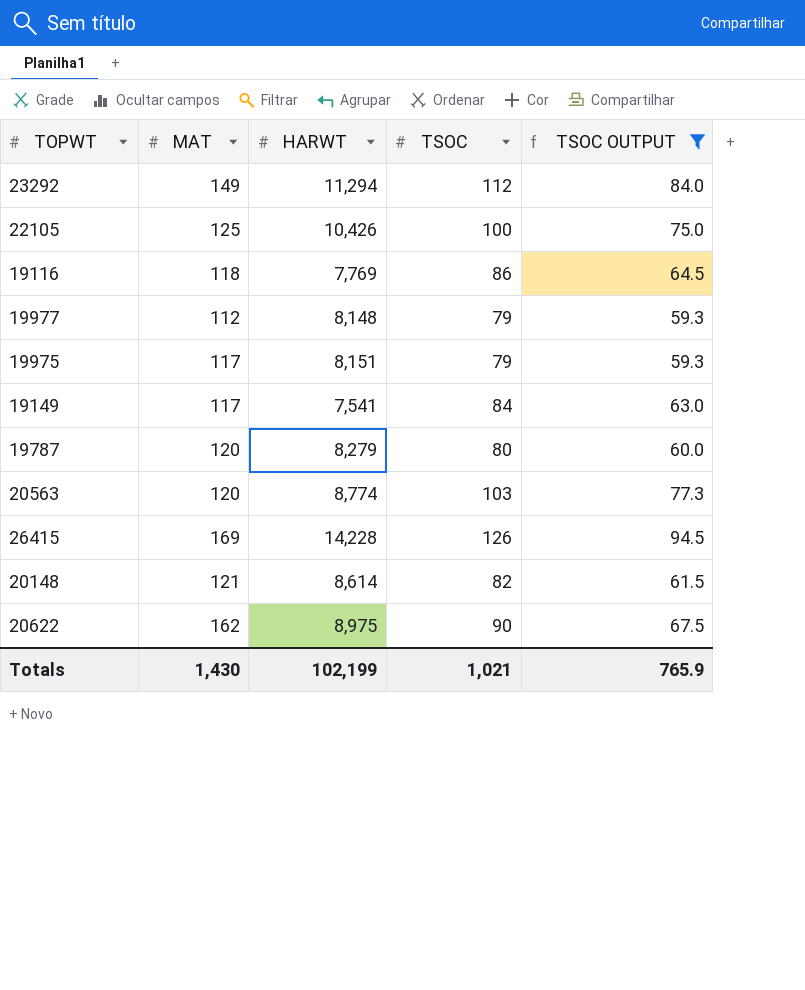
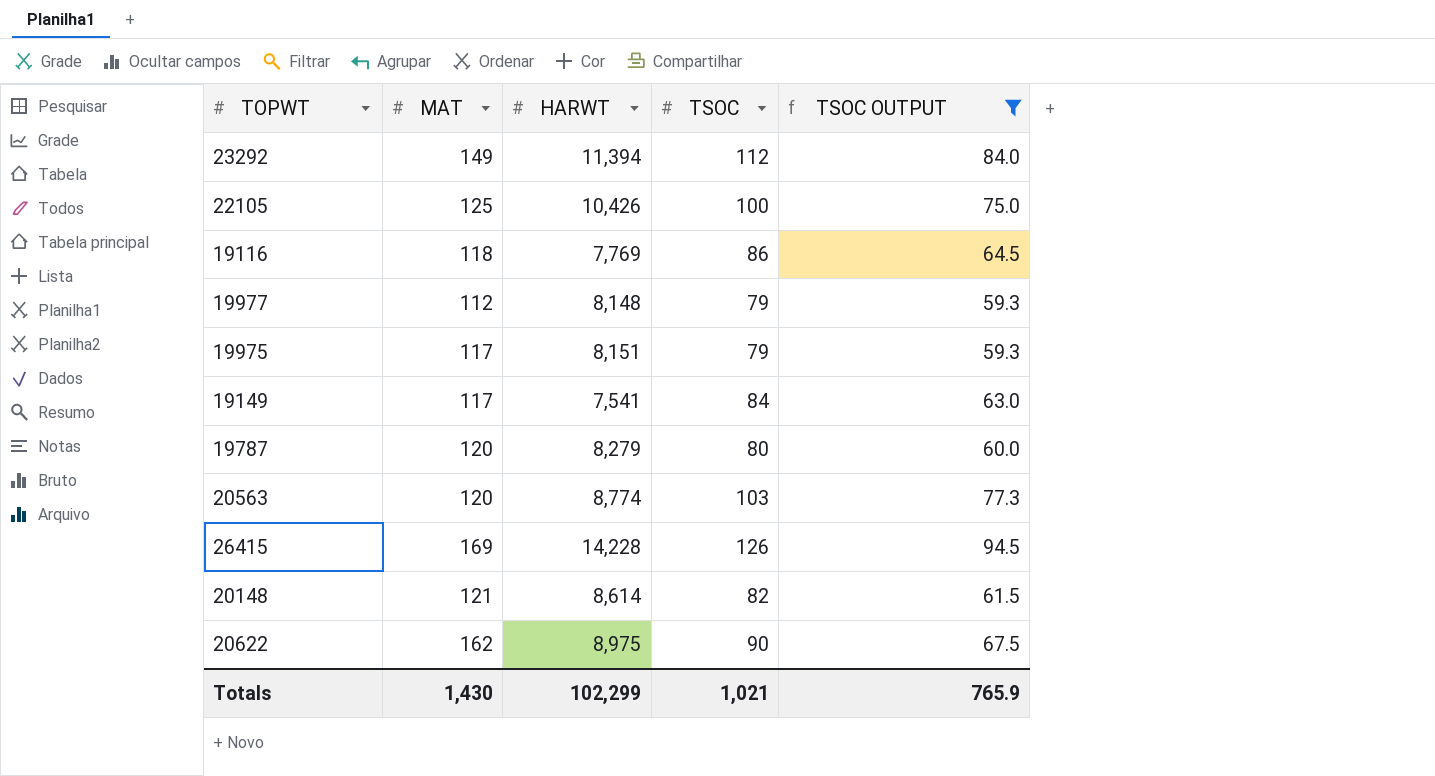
23292 | HARWT: 11,294 -> 11,394
Totals | HARWT: 102,199 -> 102,299

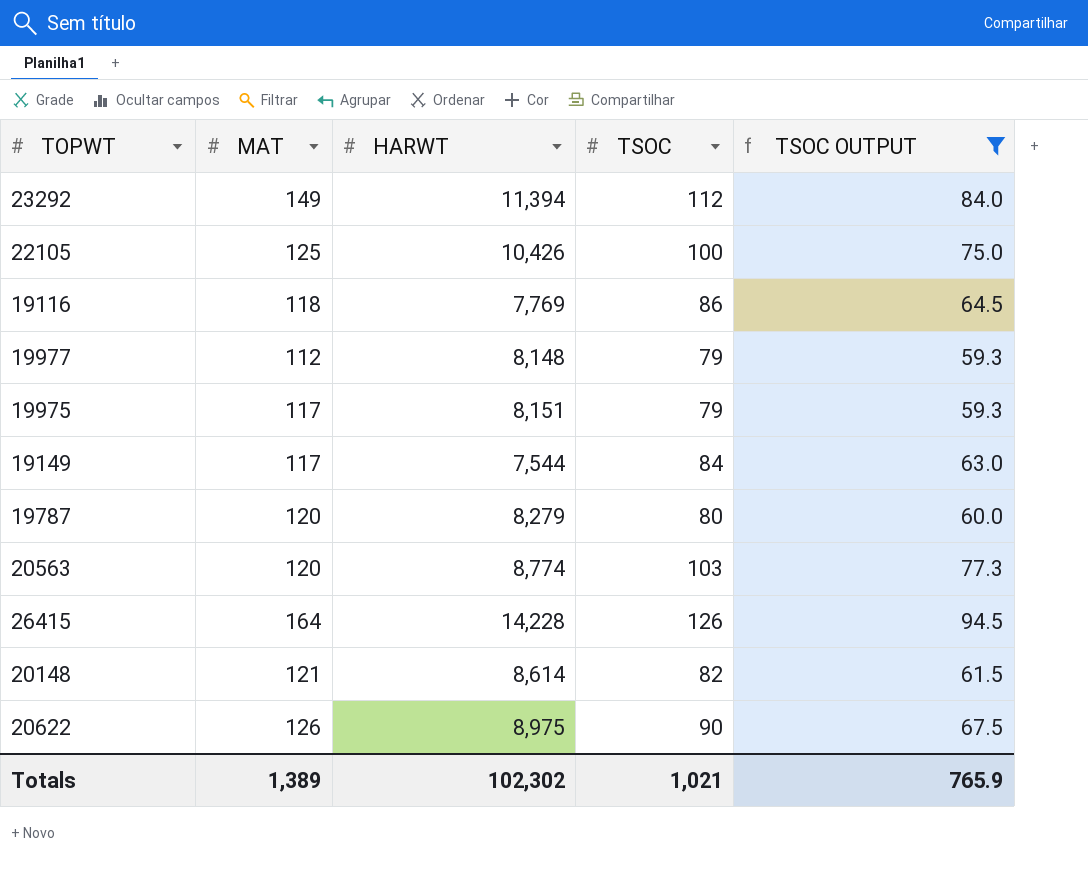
19149 | HARWT: 7,541 -> 7,544
26415 | MAT: 169 -> 164
20622 | MAT: 162 -> 126
Totals | MAT: 1,430 -> 1,389
Totals | HARWT: 102,299 -> 102,302

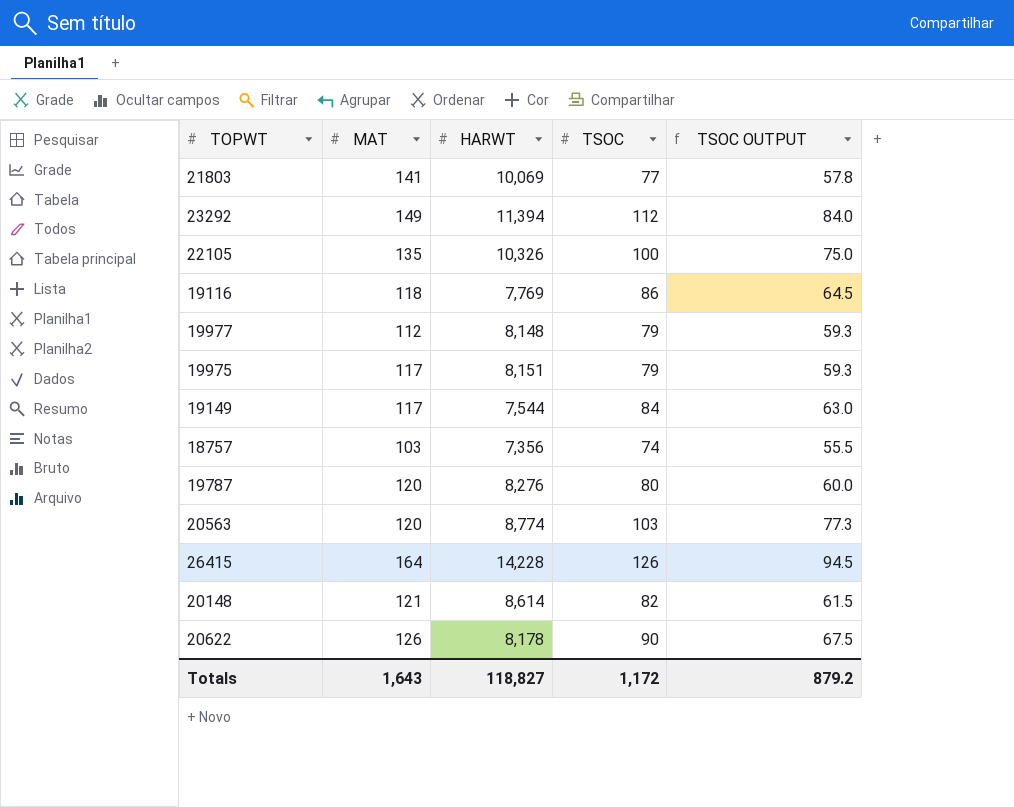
filter: TSOC OUTPUT >= 59.3 -> none
22105 | MAT: 125 -> 135
22105 | HARWT: 10,426 -> 10,326
19787 | HARWT: 8,279 -> 8,276
20622 | HARWT: 8,975 -> 8,178
Totals | MAT: 1,389 -> 1,643
Totals | HARWT: 102,302 -> 118,827
Totals | TSOC: 1,021 -> 1,172
Totals | TSOC OUTPUT: 765.9 -> 879.2

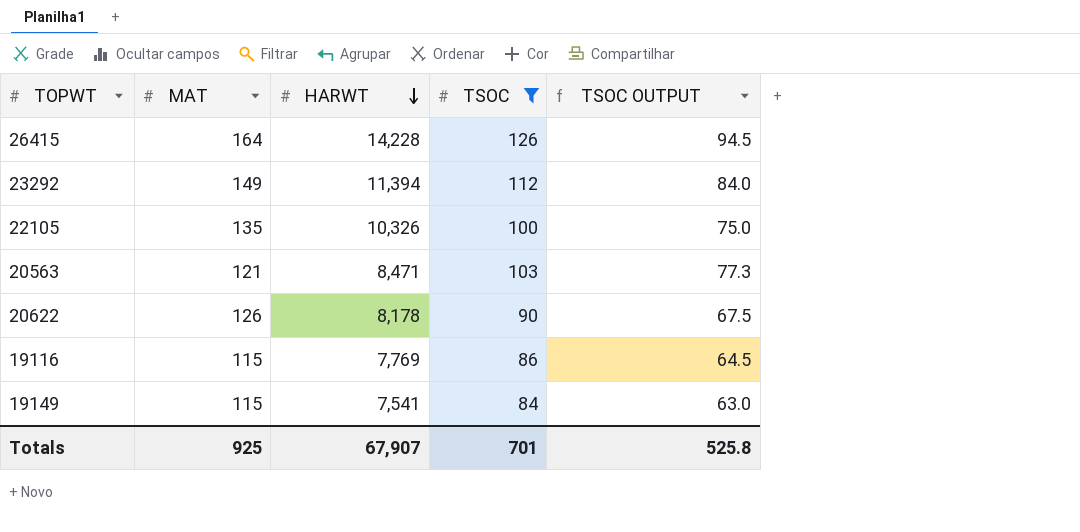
filter: none -> TSOC >= 84
row order: none -> HARWT descending
20563 | MAT: 120 -> 121
20563 | HARWT: 8,774 -> 8,471
19116 | MAT: 118 -> 115
19149 | MAT: 117 -> 115
19149 | HARWT: 7,544 -> 7,541
Totals | MAT: 1,643 -> 925
Totals | HARWT: 118,827 -> 67,907
Totals | TSOC: 1,172 -> 701
Totals | TSOC OUTPUT: 879.2 -> 525.8

